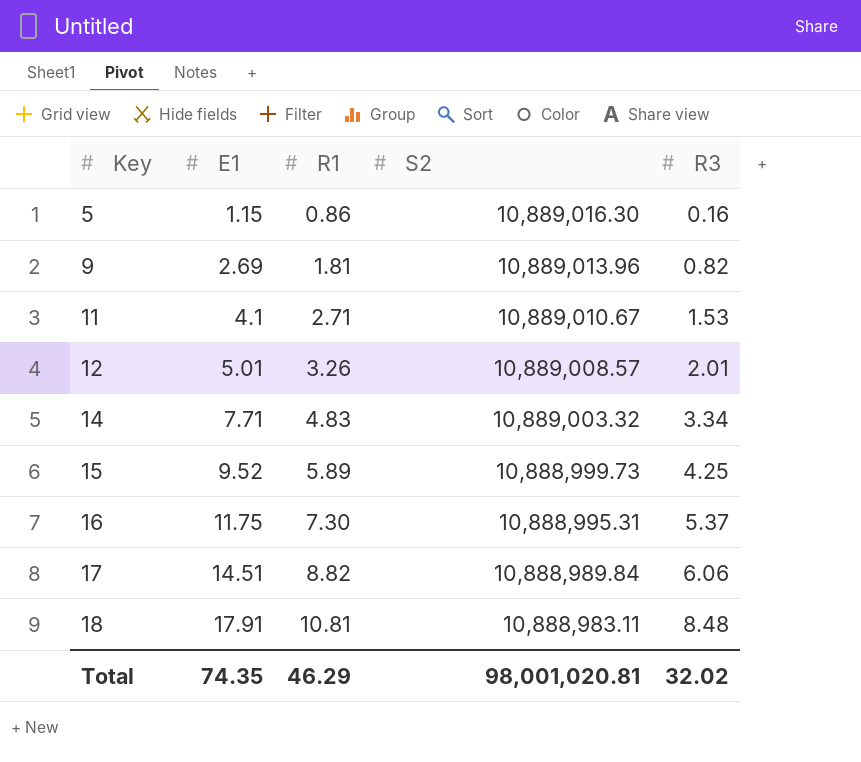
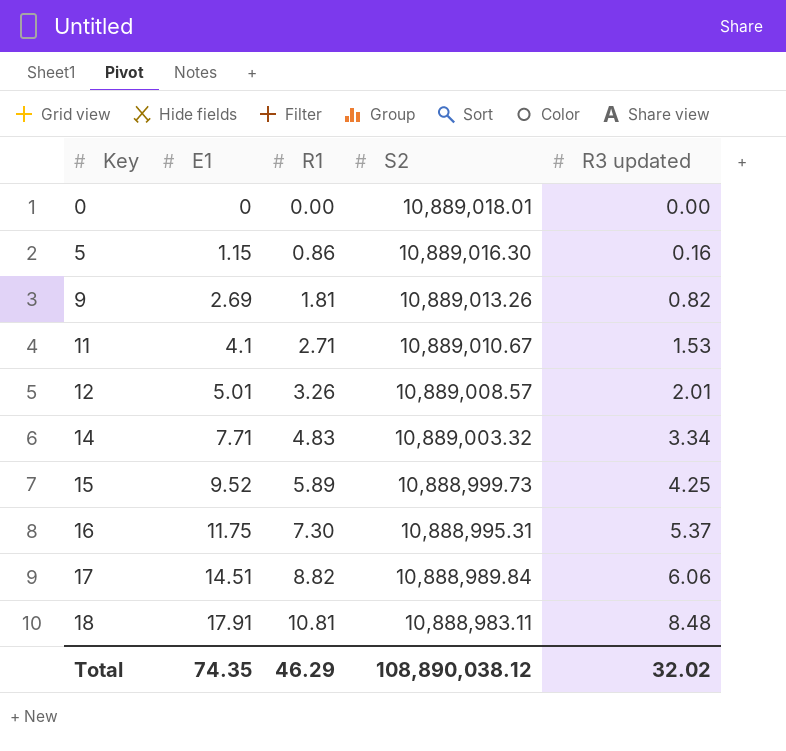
column name: R3 -> R3 updated
row 0: none -> 0 | 0.00 | 10,889,018.01 | 0.00
9 | S2: 10,889,013.96 -> 10,889,013.26
Total | S2: 98,001,020.81 -> 108,890,038.12

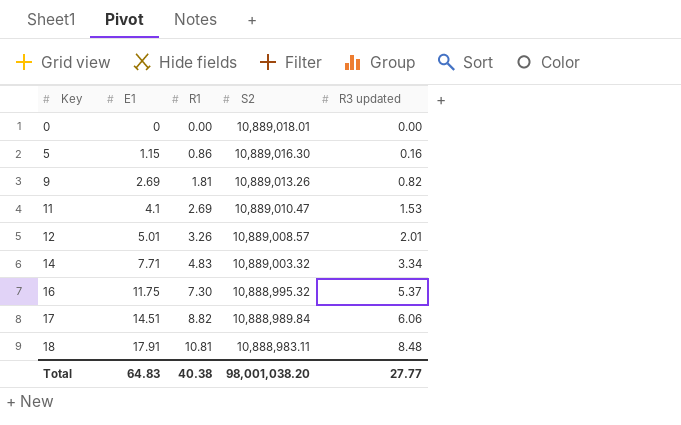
row 15: 9.52 | 5.89 | 10,888,999.73 | 4.25 -> none
11 | R1: 2.71 -> 2.69
11 | S2: 10,889,010.67 -> 10,889,010.47
16 | S2: 10,888,995.31 -> 10,888,995.32
Total | E1: 74.35 -> 64.83
Total | R1: 46.29 -> 40.38
Total | S2: 108,890,038.12 -> 98,001,038.20
Total | R3 updated: 32.02 -> 27.77

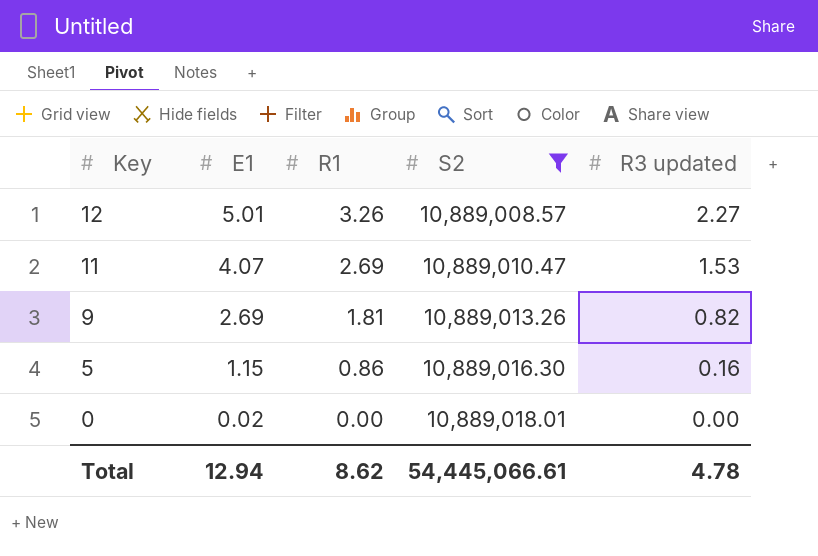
filter: none -> S2 >= 10,889,008.57
row order: Key ascending -> Key descending
12 | R3 updated: 2.01 -> 2.27
11 | E1: 4.1 -> 4.07
0 | E1: 0 -> 0.02
Total | E1: 64.83 -> 12.94
Total | R1: 40.38 -> 8.62
Total | S2: 98,001,038.20 -> 54,445,066.61
Total | R3 updated: 27.77 -> 4.78

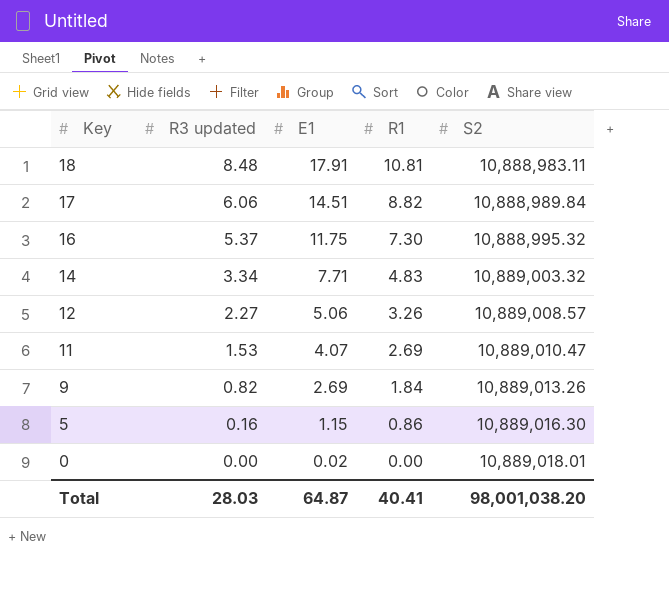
filter: S2 >= 10,889,008.57 -> none
column R3 updated | position: 5 -> 2
12 | E1: 5.01 -> 5.06
9 | R1: 1.81 -> 1.84
Total | R3 updated: 4.78 -> 28.03
Total | E1: 12.94 -> 64.87
Total | R1: 8.62 -> 40.41
Total | S2: 54,445,066.61 -> 98,001,038.20

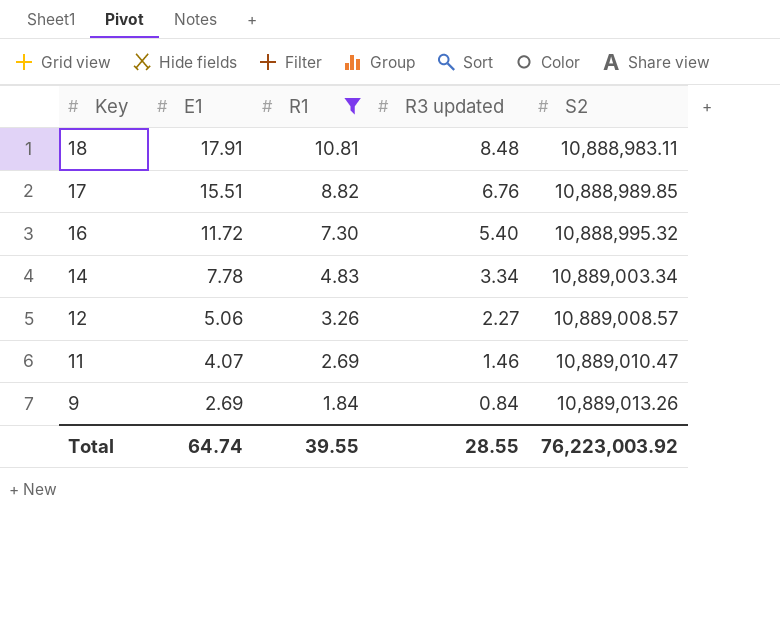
filter: none -> R1 >= 1.84
column R3 updated | position: 2 -> 4
17 | E1: 14.51 -> 15.51
17 | R3 updated: 6.06 -> 6.76
17 | S2: 10,888,989.84 -> 10,888,989.85
16 | E1: 11.75 -> 11.72
16 | R3 updated: 5.37 -> 5.40
14 | E1: 7.71 -> 7.78
14 | S2: 10,889,003.32 -> 10,889,003.34
11 | R3 updated: 1.53 -> 1.46
9 | R3 updated: 0.82 -> 0.84
Total | E1: 64.87 -> 64.74
Total | R1: 40.41 -> 39.55
Total | R3 updated: 28.03 -> 28.55
Total | S2: 98,001,038.20 -> 76,223,003.92

